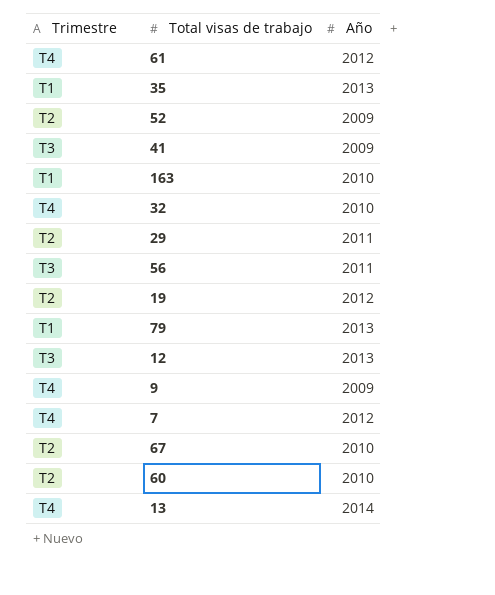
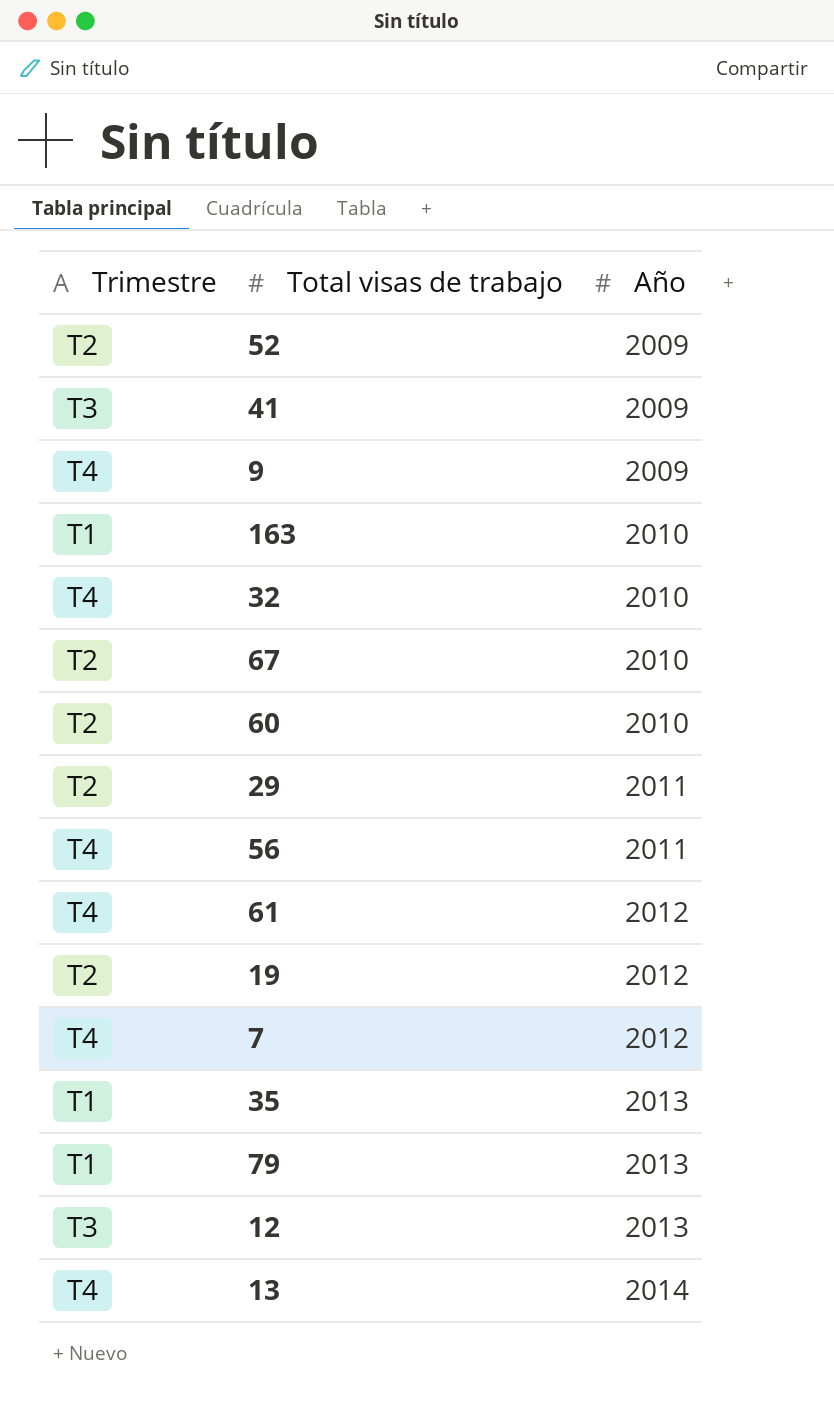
row order: none -> Año ascending
56 | Trimestre: T3 -> T4

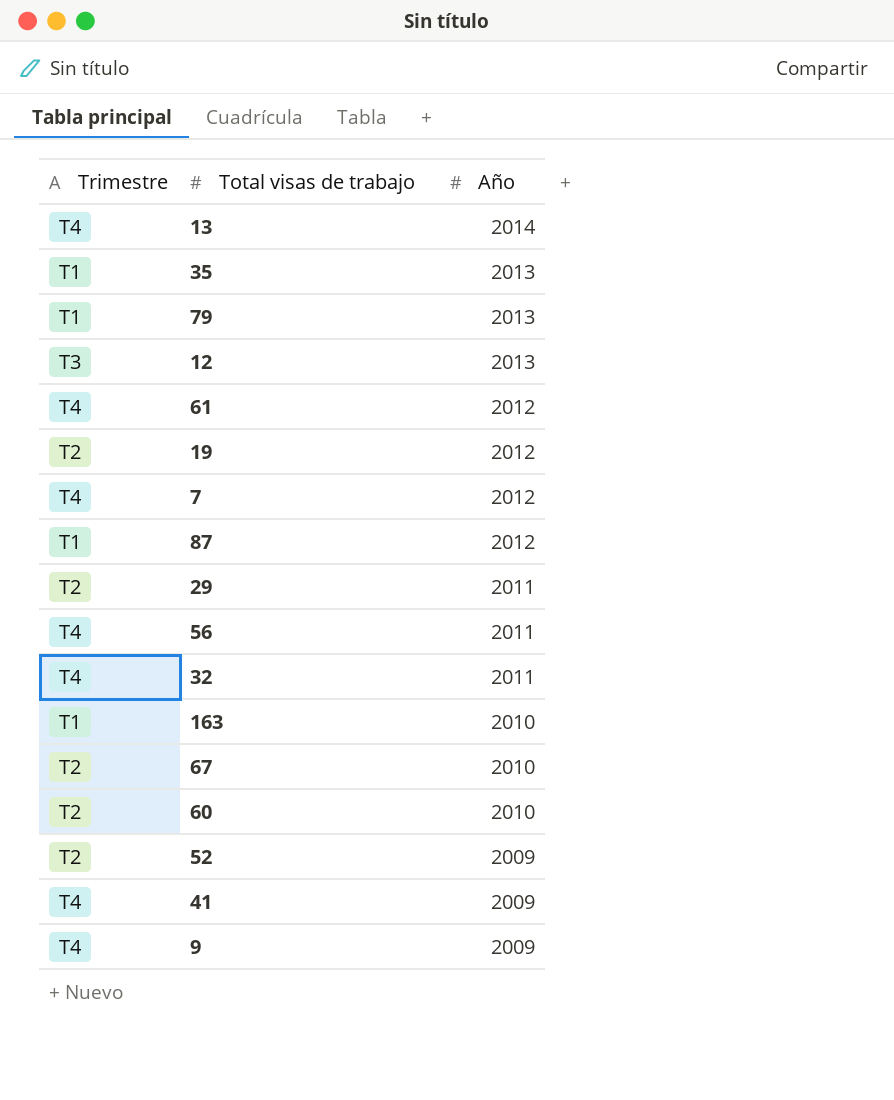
row order: Año ascending -> Año descending
row 87: none -> T1 | 2012
32 | Año: 2010 -> 2011
41 | Trimestre: T3 -> T4

